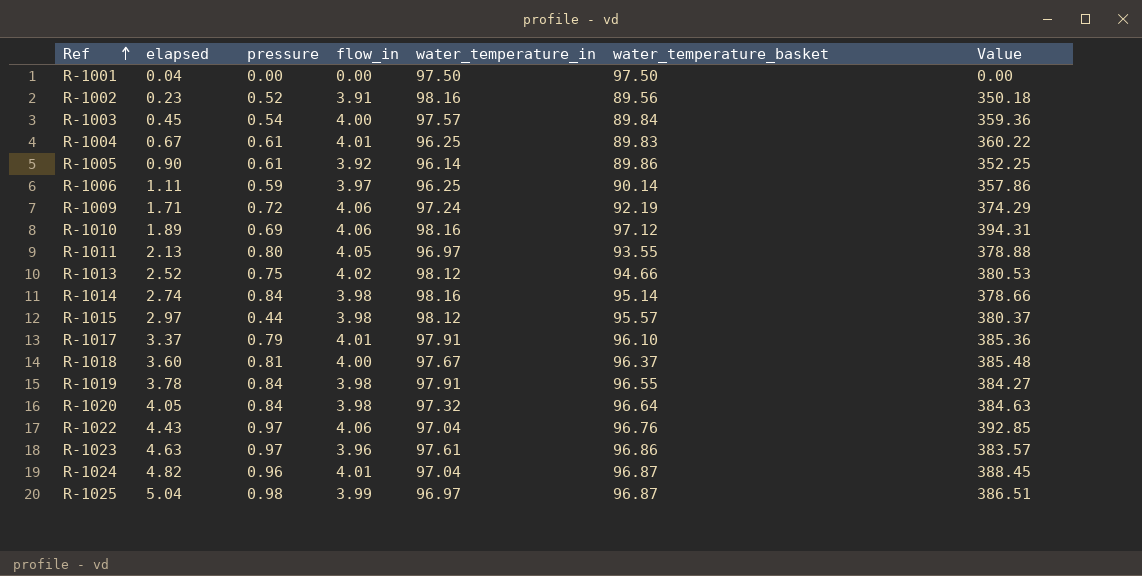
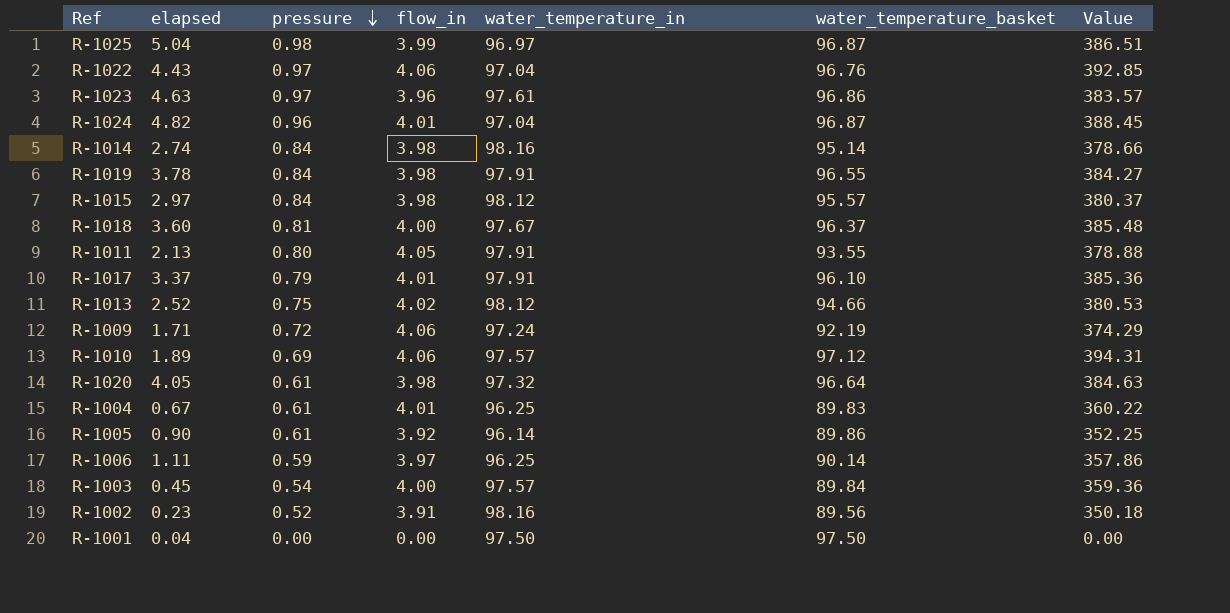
row order: Ref ascending -> pressure descending
R-1015 | pressure: 0.44 -> 0.84
R-1011 | water_temperature_in: 96.97 -> 97.91
R-1010 | water_temperature_in: 98.16 -> 97.57
R-1020 | pressure: 0.84 -> 0.61

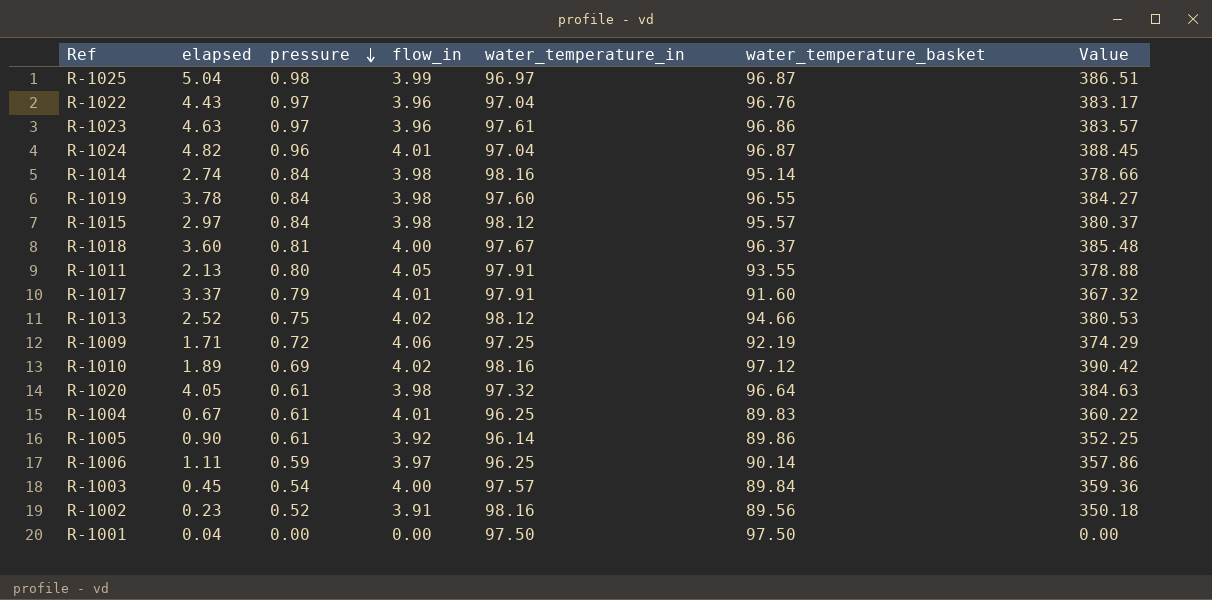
R-1022 | flow_in: 4.06 -> 3.96
R-1022 | Value: 392.85 -> 383.17
R-1019 | water_temperature_in: 97.91 -> 97.60
R-1017 | water_temperature_basket: 96.10 -> 91.60
R-1017 | Value: 385.36 -> 367.32
R-1009 | water_temperature_in: 97.24 -> 97.25
R-1010 | flow_in: 4.06 -> 4.02
R-1010 | water_temperature_in: 97.57 -> 98.16
R-1010 | Value: 394.31 -> 390.42

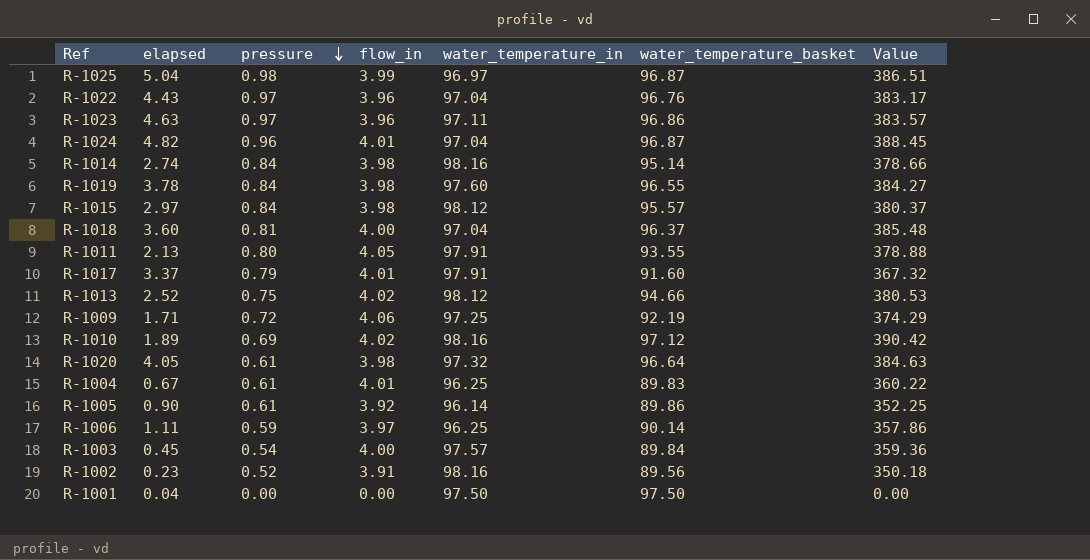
R-1023 | water_temperature_in: 97.61 -> 97.11
R-1018 | water_temperature_in: 97.67 -> 97.04

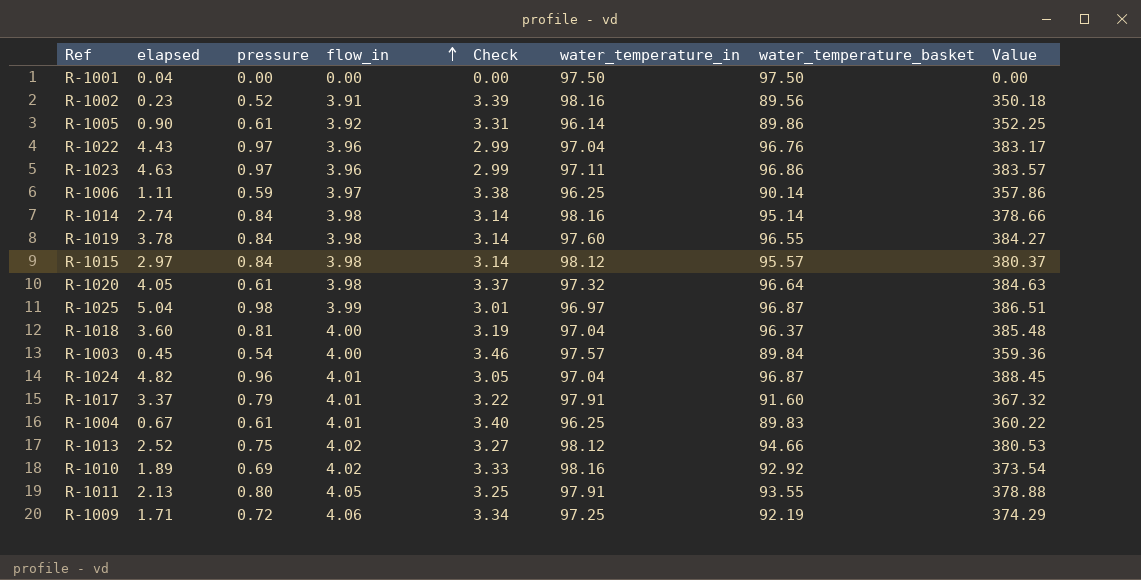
row order: pressure descending -> flow_in ascending
column Check | formula: none -> [flow_in] - [pressure]
R-1010 | water_temperature_basket: 97.12 -> 92.92
R-1010 | Value: 390.42 -> 373.54

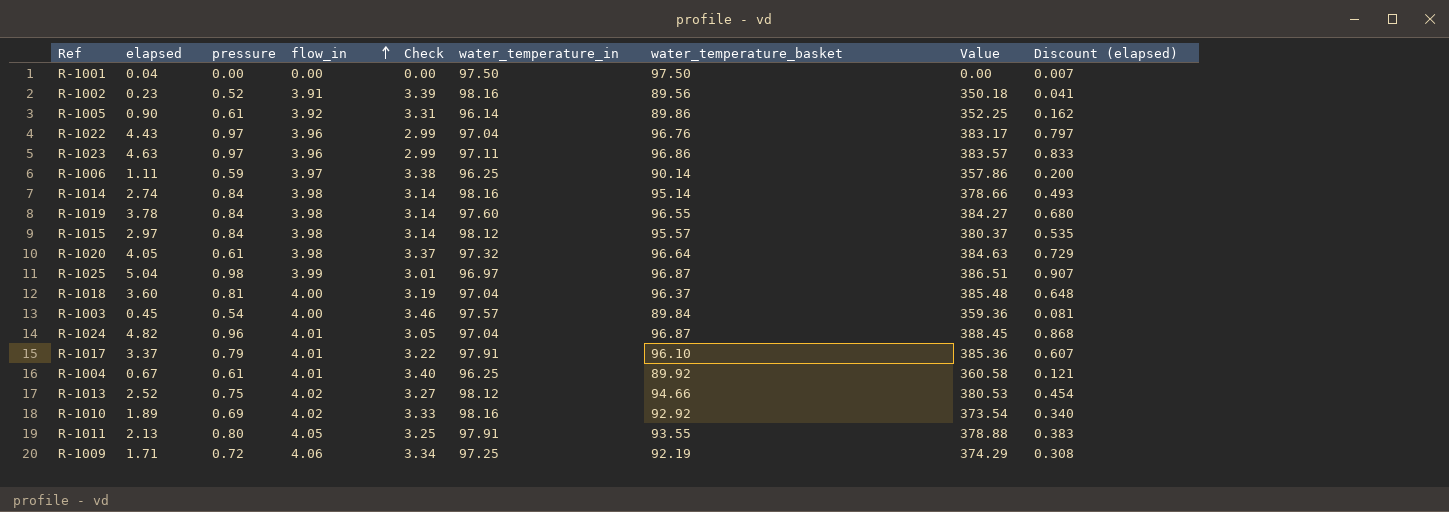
column Discount (elapsed) | formula: none -> [elapsed] * 0.18
R-1017 | water_temperature_basket: 91.60 -> 96.10
R-1017 | Value: 367.32 -> 385.36
R-1004 | water_temperature_basket: 89.83 -> 89.92
R-1004 | Value: 360.22 -> 360.58

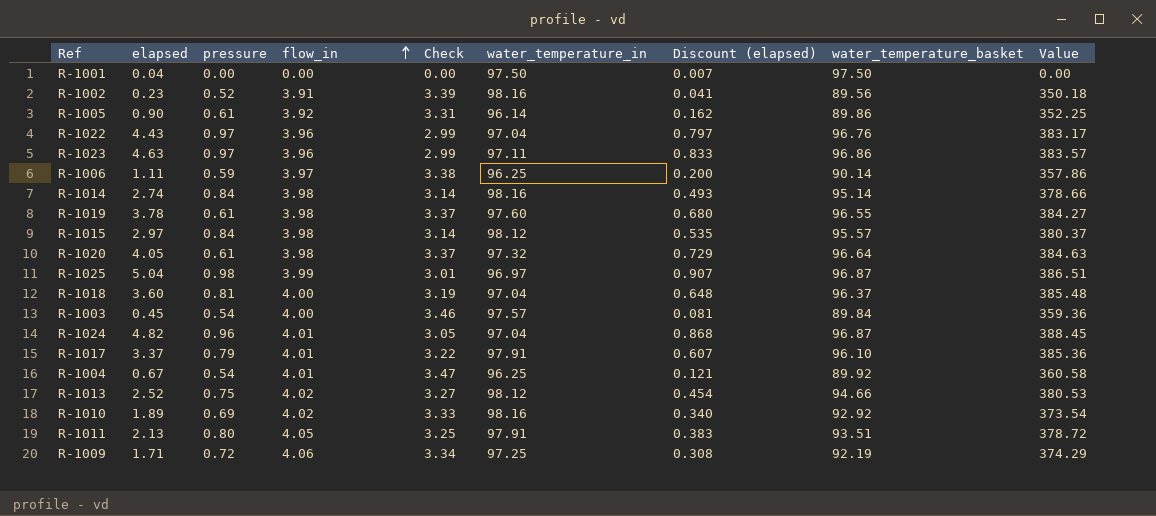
column Discount (elapsed) | position: 9 -> 7
R-1019 | pressure: 0.84 -> 0.61
R-1019 | Check: 3.14 -> 3.37
R-1004 | pressure: 0.61 -> 0.54
R-1004 | Check: 3.40 -> 3.47
R-1011 | water_temperature_basket: 93.55 -> 93.51
R-1011 | Value: 378.88 -> 378.72

